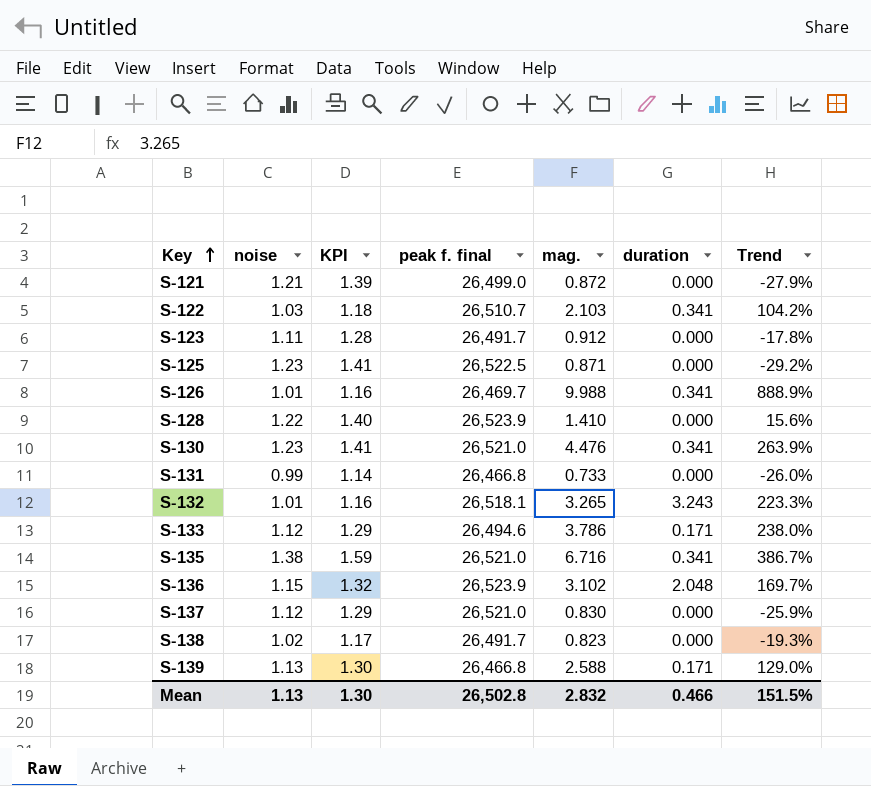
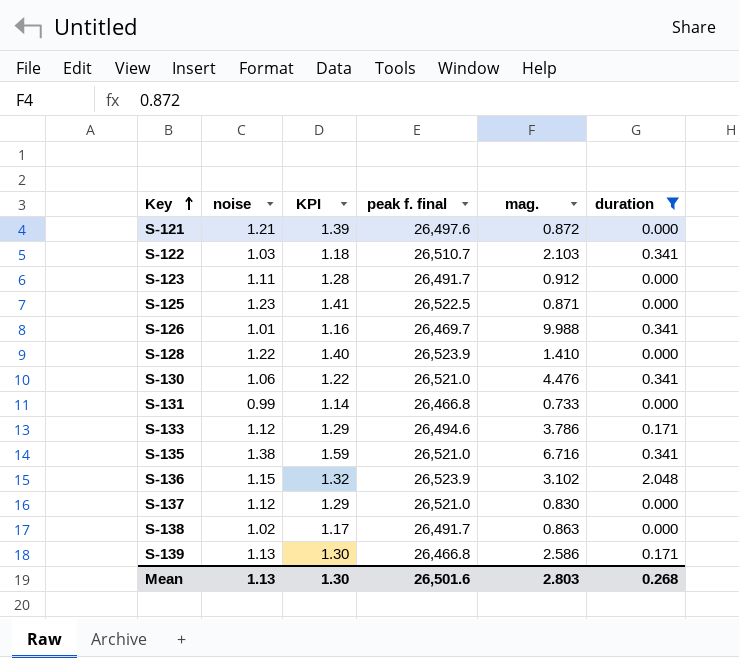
filter: none -> duration != 3.243
column Trend | formula: ([mag.] - [noise]) / [noise] -> none
S-121 | peak f. final: 26,499.0 -> 26,497.6
S-130 | noise: 1.23 -> 1.06
S-130 | KPI: 1.41 -> 1.22
S-138 | mag.: 0.823 -> 0.863
S-139 | mag.: 2.588 -> 2.586
Mean | peak f. final: 26,502.8 -> 26,501.6
Mean | mag.: 2.832 -> 2.803
Mean | duration: 0.466 -> 0.268

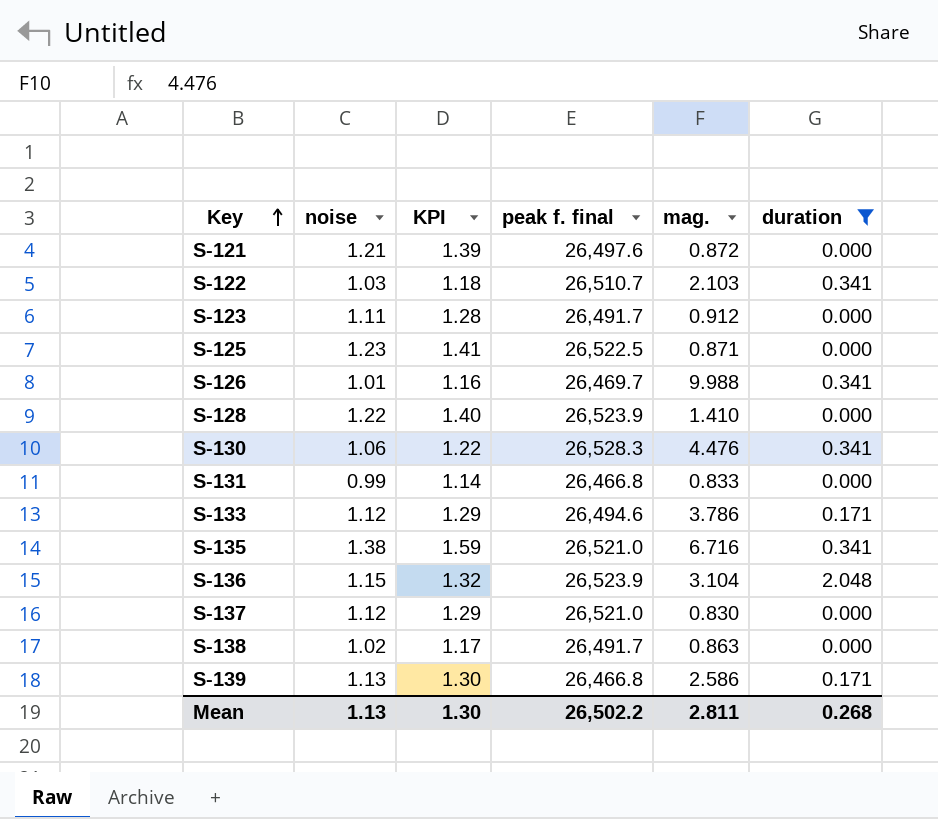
S-130 | peak f. final: 26,521.0 -> 26,528.3
S-131 | mag.: 0.733 -> 0.833
S-136 | mag.: 3.102 -> 3.104
Mean | peak f. final: 26,501.6 -> 26,502.2
Mean | mag.: 2.803 -> 2.811

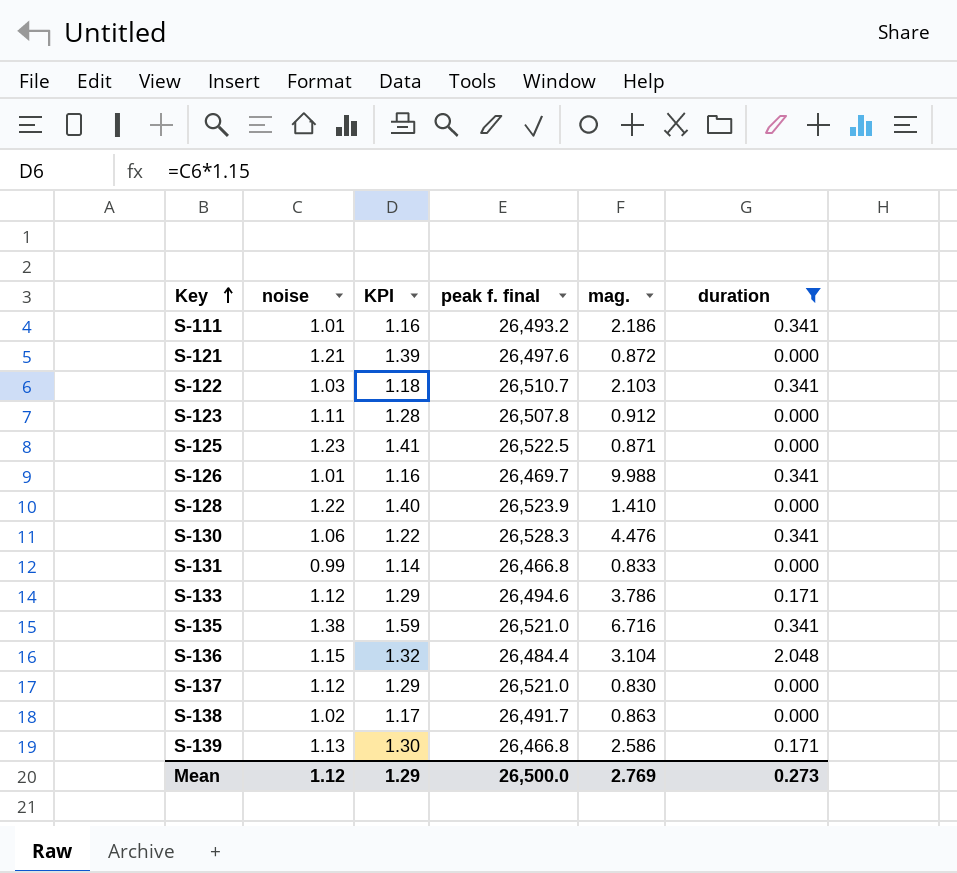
row S-111: none -> 1.01 | 1.16 | 26,493.2 | 2.186 | 0.341
S-123 | peak f. final: 26,491.7 -> 26,507.8
S-136 | peak f. final: 26,523.9 -> 26,484.4
Mean | noise: 1.13 -> 1.12
Mean | KPI: 1.30 -> 1.29
Mean | peak f. final: 26,502.2 -> 26,500.0
Mean | mag.: 2.811 -> 2.769
Mean | duration: 0.268 -> 0.273

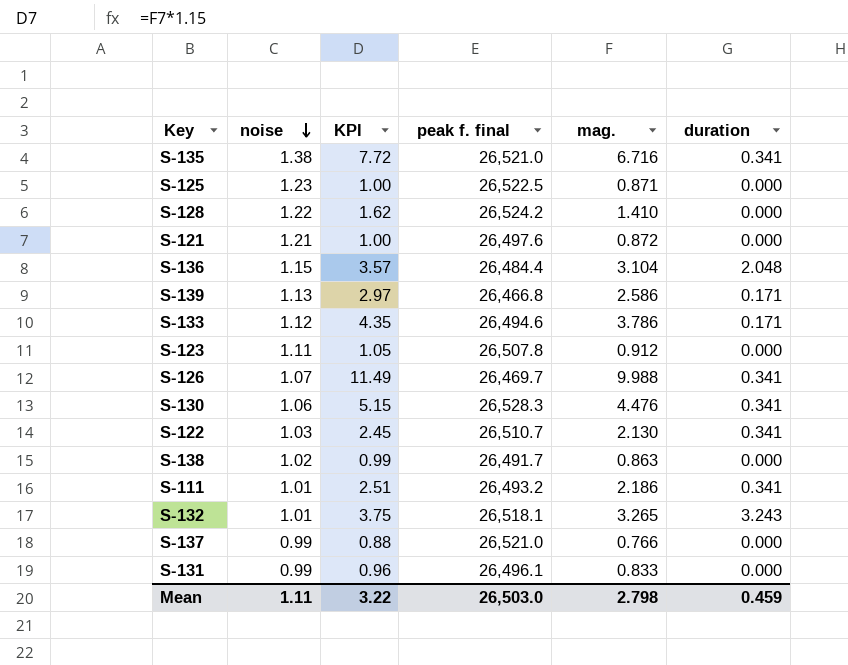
filter: duration != 3.243 -> none
row order: Key ascending -> noise descending
column KPI | formula: [noise] * 1.15 -> [mag.] * 1.15
S-128 | peak f. final: 26,523.9 -> 26,524.2
S-126 | noise: 1.01 -> 1.07
S-122 | mag.: 2.103 -> 2.130
S-137 | noise: 1.12 -> 0.99
S-137 | mag.: 0.830 -> 0.766
S-131 | peak f. final: 26,466.8 -> 26,496.1
Mean | noise: 1.12 -> 1.11
Mean | KPI: 1.29 -> 3.22
Mean | peak f. final: 26,500.0 -> 26,503.0
Mean | mag.: 2.769 -> 2.798
Mean | duration: 0.273 -> 0.459

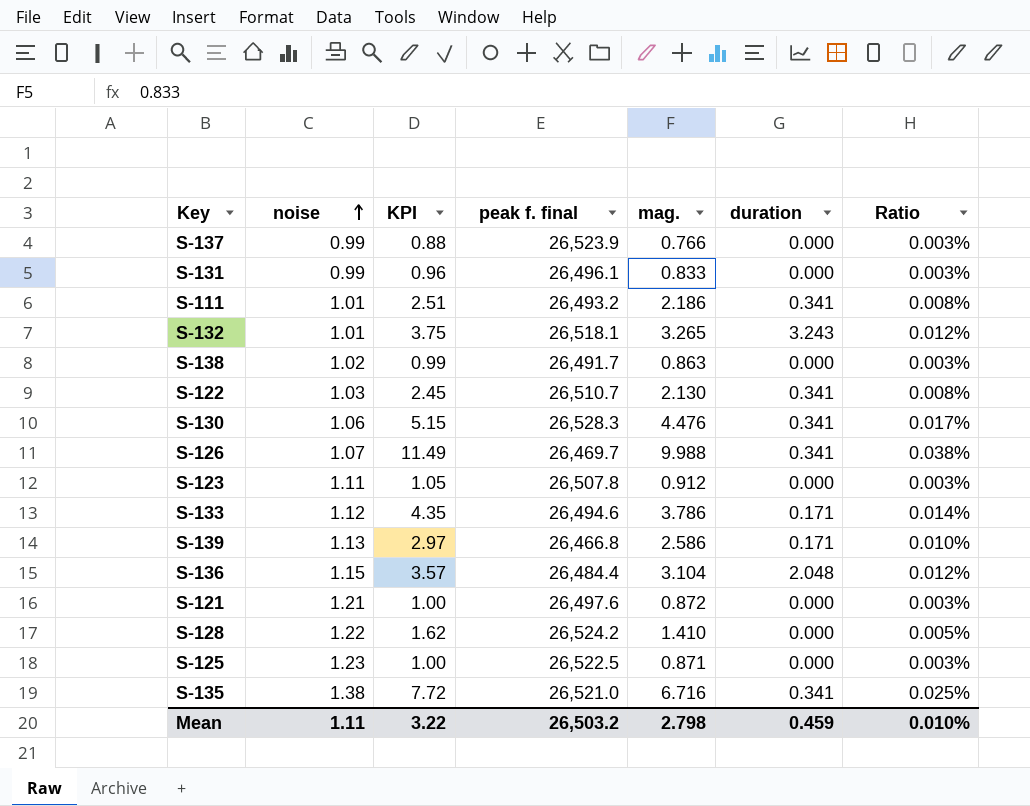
row order: noise descending -> noise ascending
column Ratio | formula: none -> [mag.] / [peak f. final]
S-137 | peak f. final: 26,521.0 -> 26,523.9
Mean | peak f. final: 26,503.0 -> 26,503.2

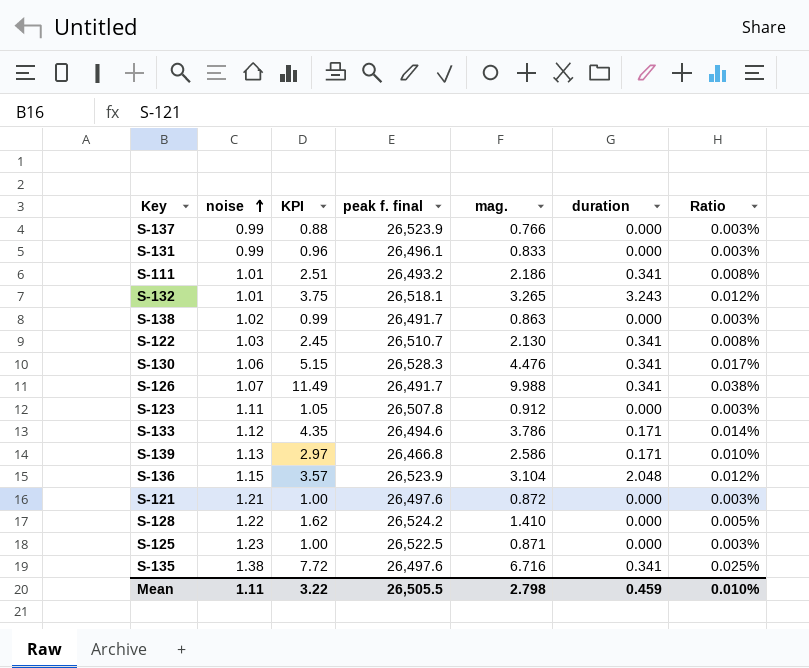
S-126 | peak f. final: 26,469.7 -> 26,491.7
S-136 | peak f. final: 26,484.4 -> 26,523.9
S-135 | peak f. final: 26,521.0 -> 26,497.6
Mean | peak f. final: 26,503.2 -> 26,505.5

